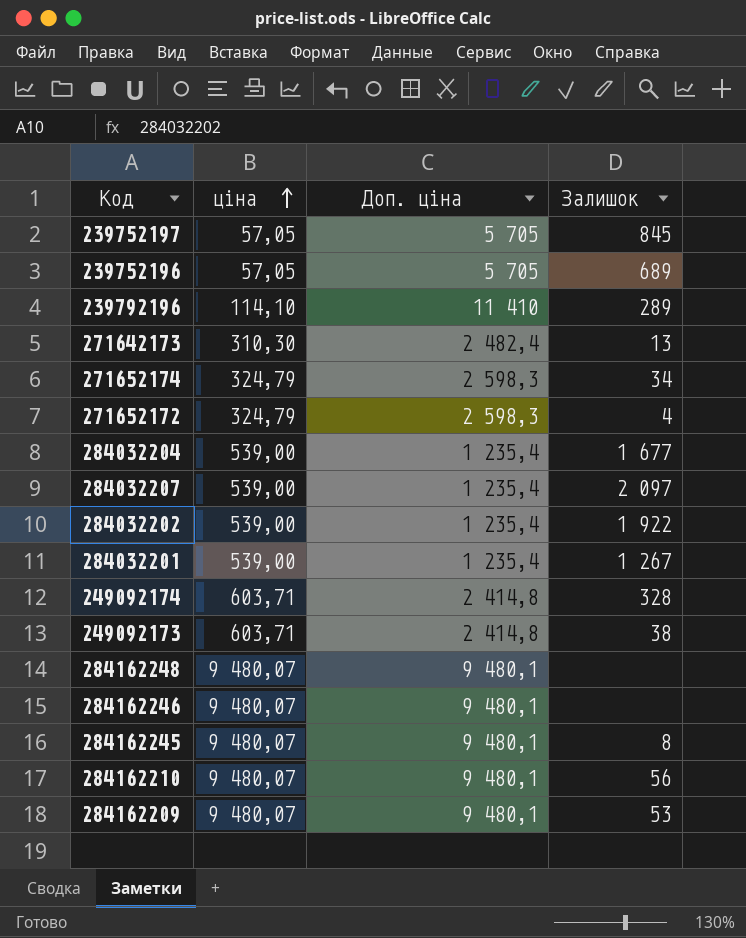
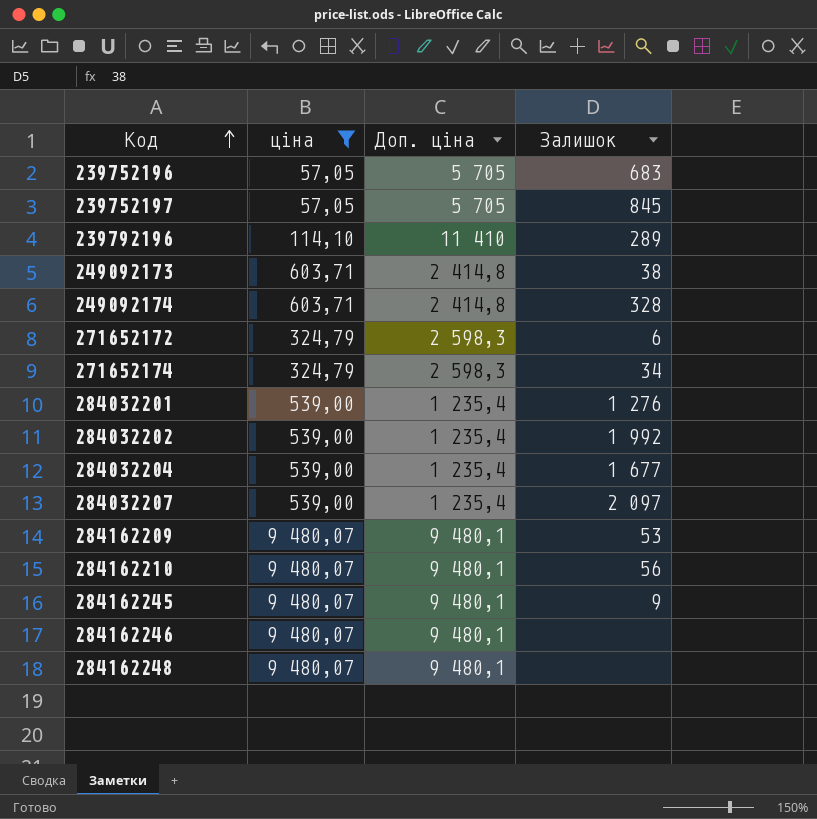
filter: none -> ціна != 310,30
row order: ціна ascending -> Код ascending
239752196 | Залишок: 689 -> 683
271652172 | Залишок: 4 -> 6
284032201 | Залишок: 1 267 -> 1 276
284032202 | Залишок: 1 922 -> 1 992
284162245 | Залишок: 8 -> 9

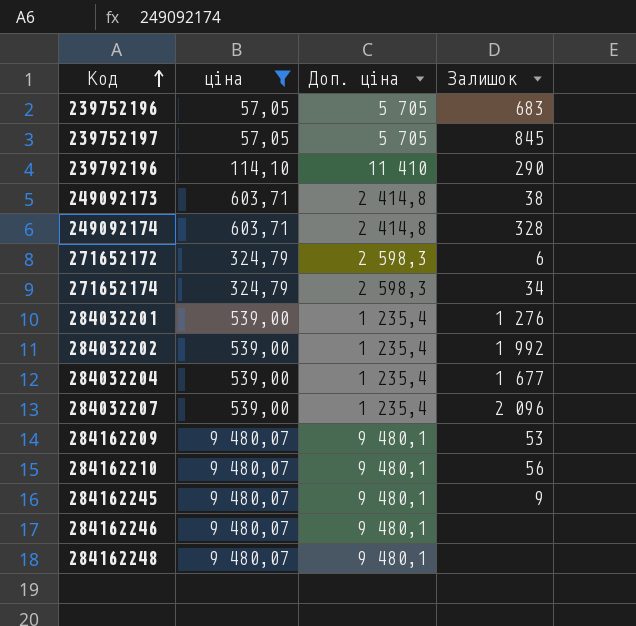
239792196 | Залишок: 289 -> 290
284032207 | Залишок: 2 097 -> 2 096

